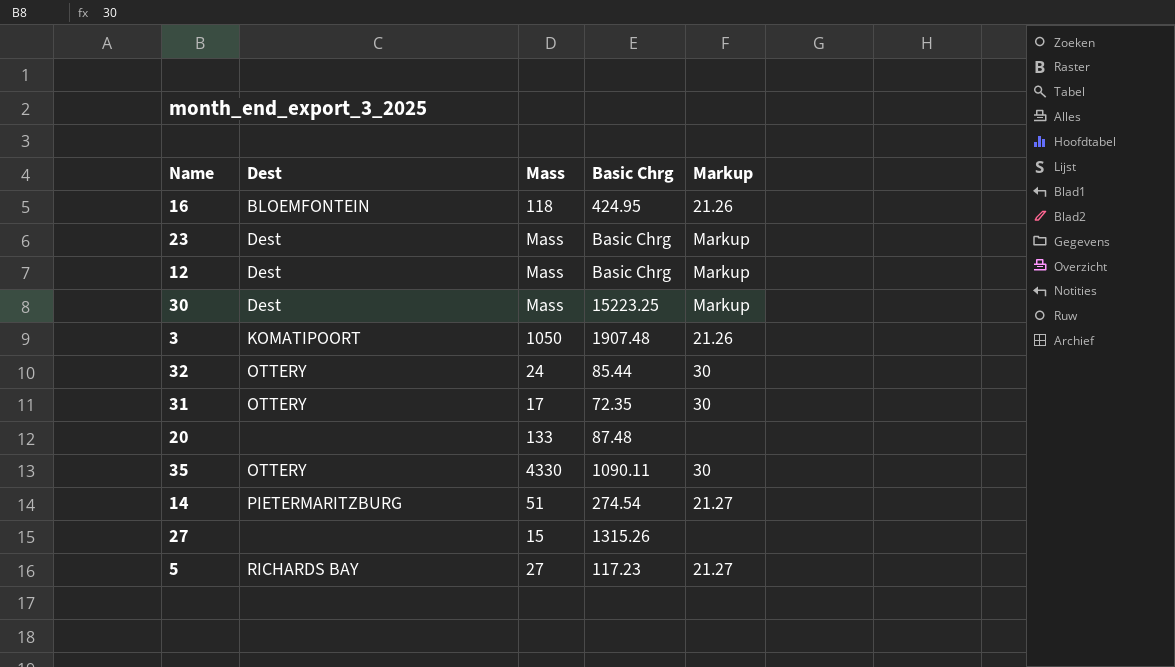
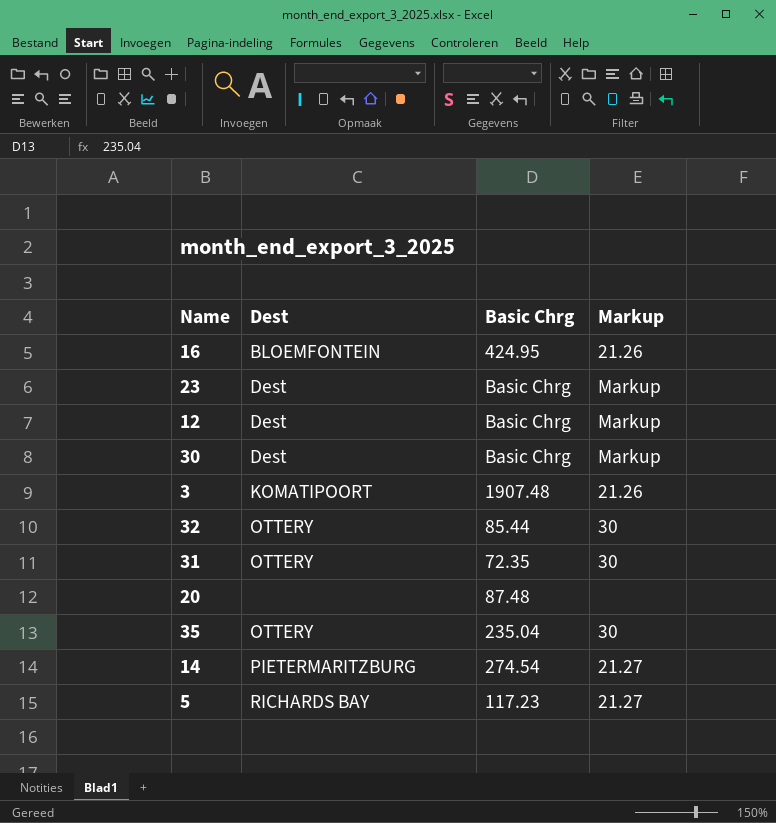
column Mass | position: 3 -> none
row 27: none | 15 | 1315.26 | none -> none
30 | Basic Chrg: 15223.25 -> Basic Chrg
35 | Basic Chrg: 1090.11 -> 235.04

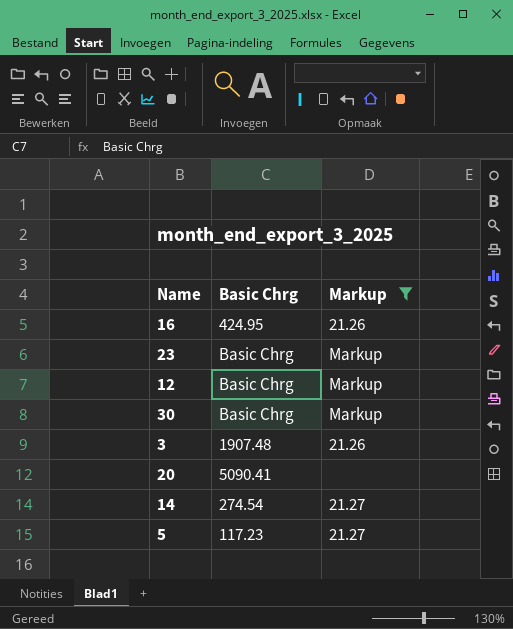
filter: none -> Markup != 30
column Dest | position: 2 -> none
20 | Basic Chrg: 87.48 -> 5090.41

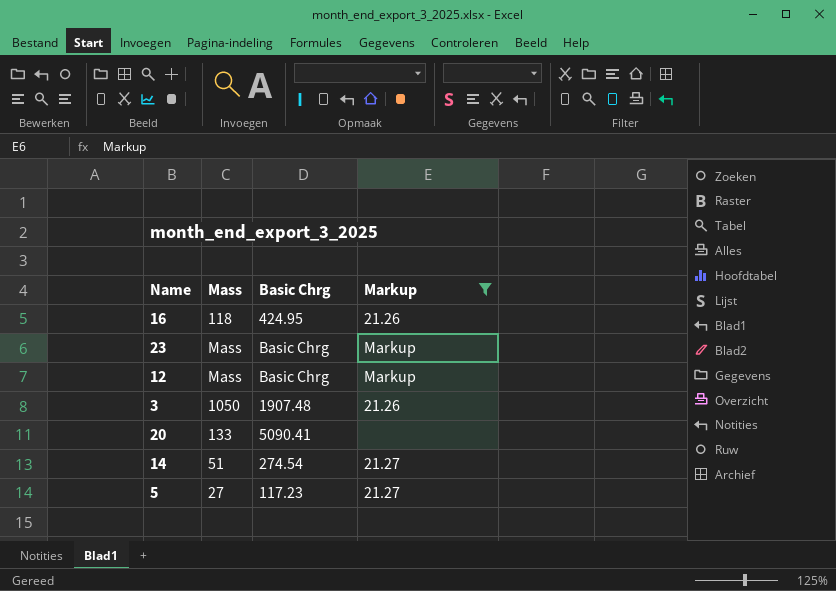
column Mass | position: none -> 2
row 30: Basic Chrg | Markup -> none

